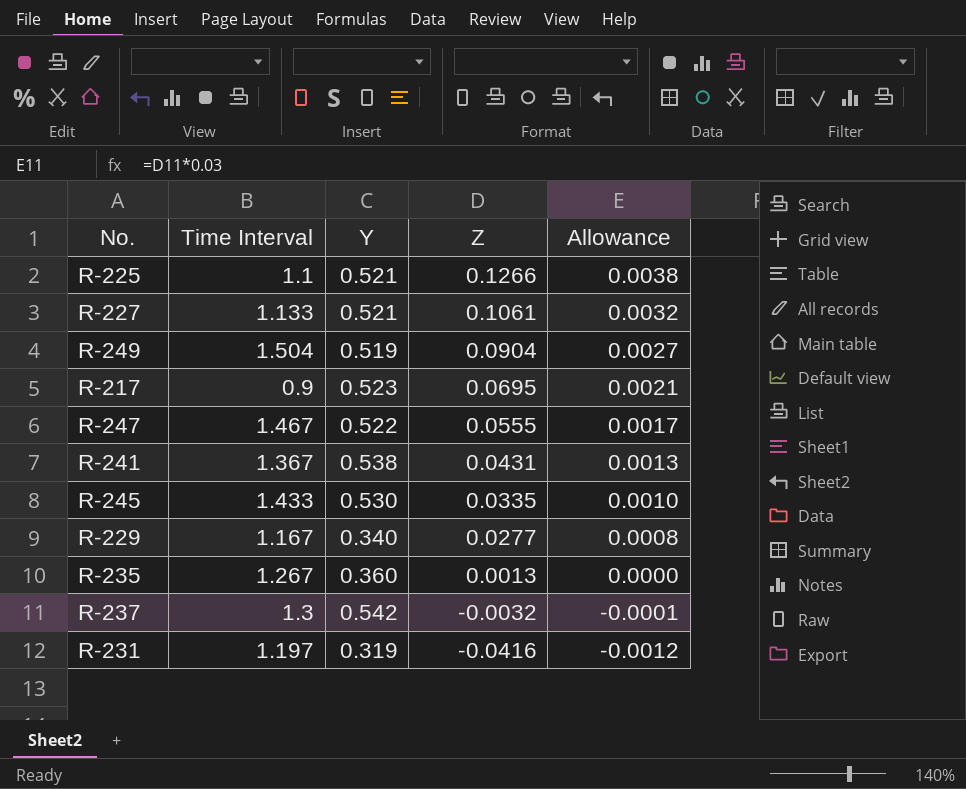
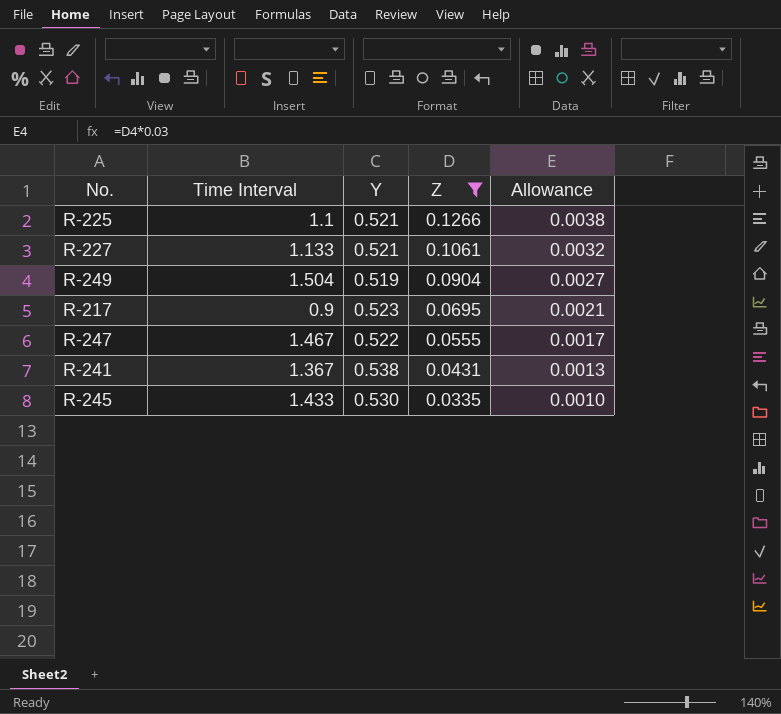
filter: none -> Z >= 0.0335

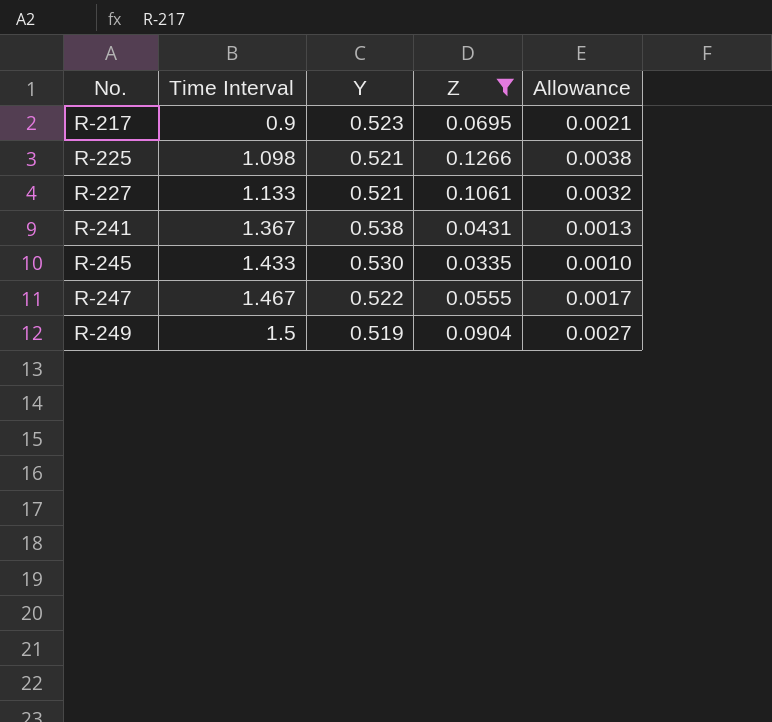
row order: Z descending -> No. ascending
R-225 | Time Interval: 1.1 -> 1.098
R-249 | Time Interval: 1.504 -> 1.5

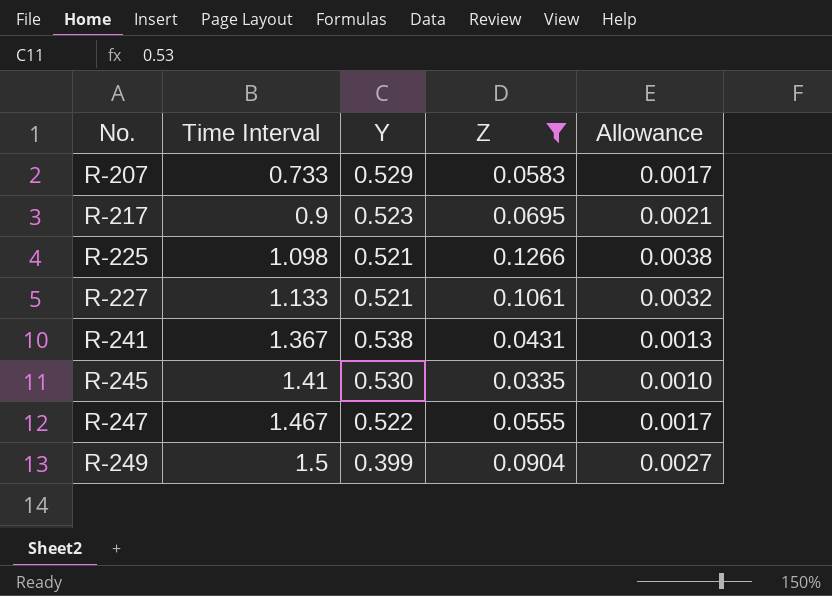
row R-207: none -> 0.733 | 0.529 | 0.0583 | 0.0017
R-245 | Time Interval: 1.433 -> 1.41
R-249 | Y: 0.519 -> 0.399

